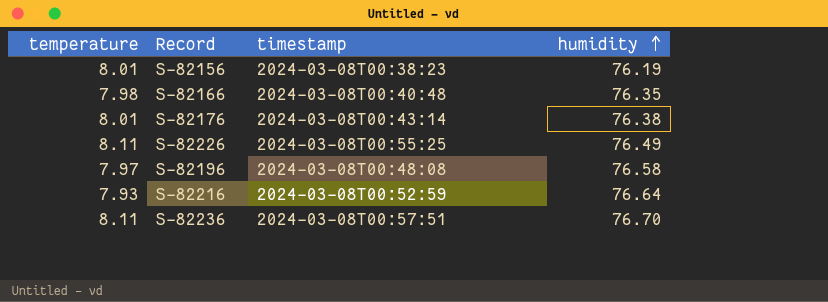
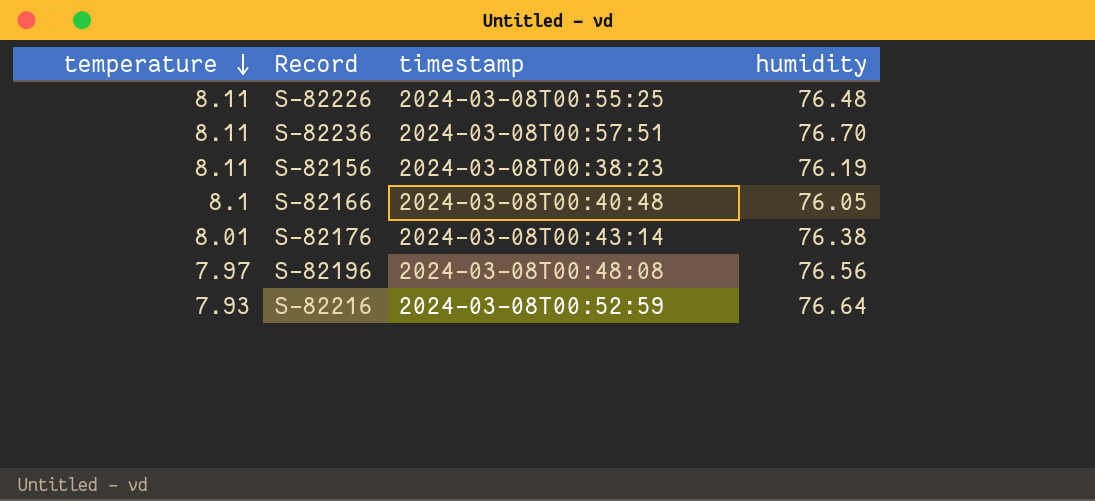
row order: humidity ascending -> temperature descending
S-82226 | humidity: 76.49 -> 76.48
S-82156 | temperature: 8.01 -> 8.11
S-82166 | temperature: 7.98 -> 8.1
S-82166 | humidity: 76.35 -> 76.05
S-82196 | humidity: 76.58 -> 76.56

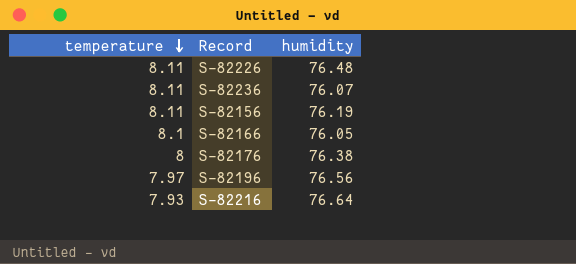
column timestamp | position: 3 -> none
S-82236 | humidity: 76.70 -> 76.07
S-82176 | temperature: 8.01 -> 8

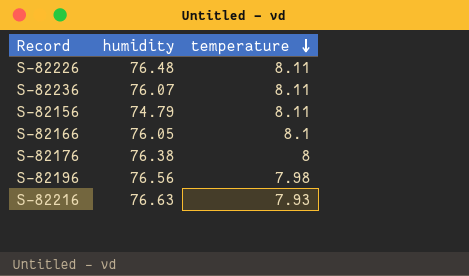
column temperature | position: 1 -> 3
S-82156 | humidity: 76.19 -> 74.79
S-82196 | temperature: 7.97 -> 7.98
S-82216 | humidity: 76.64 -> 76.63

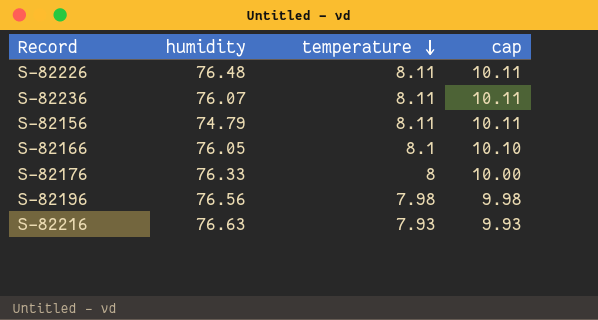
column cap | formula: none -> [temperature] + 2
S-82176 | humidity: 76.38 -> 76.33

